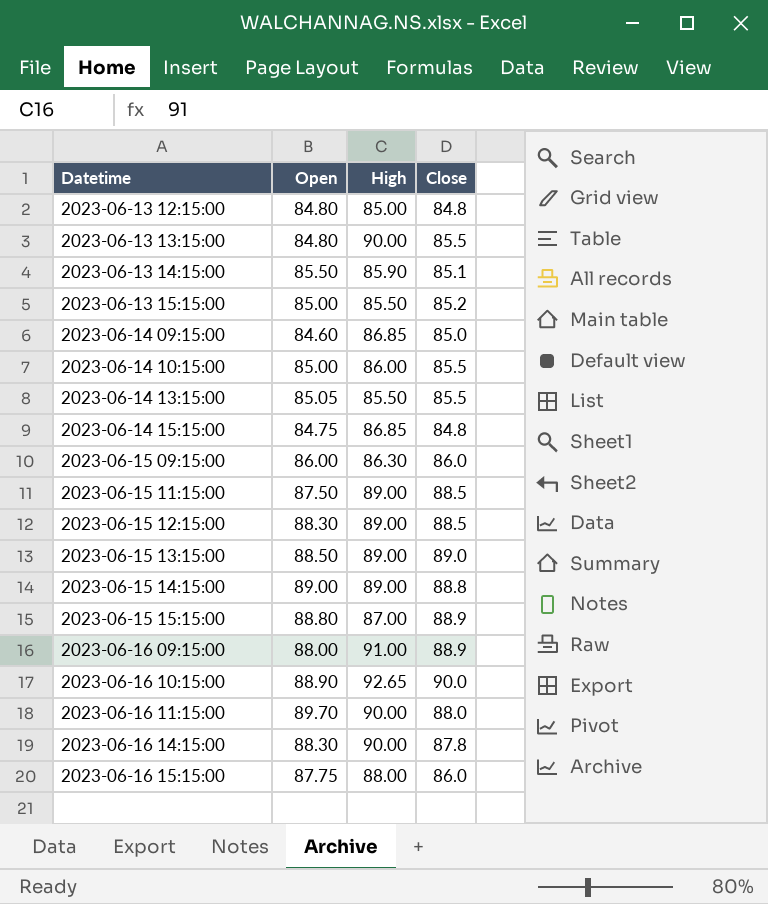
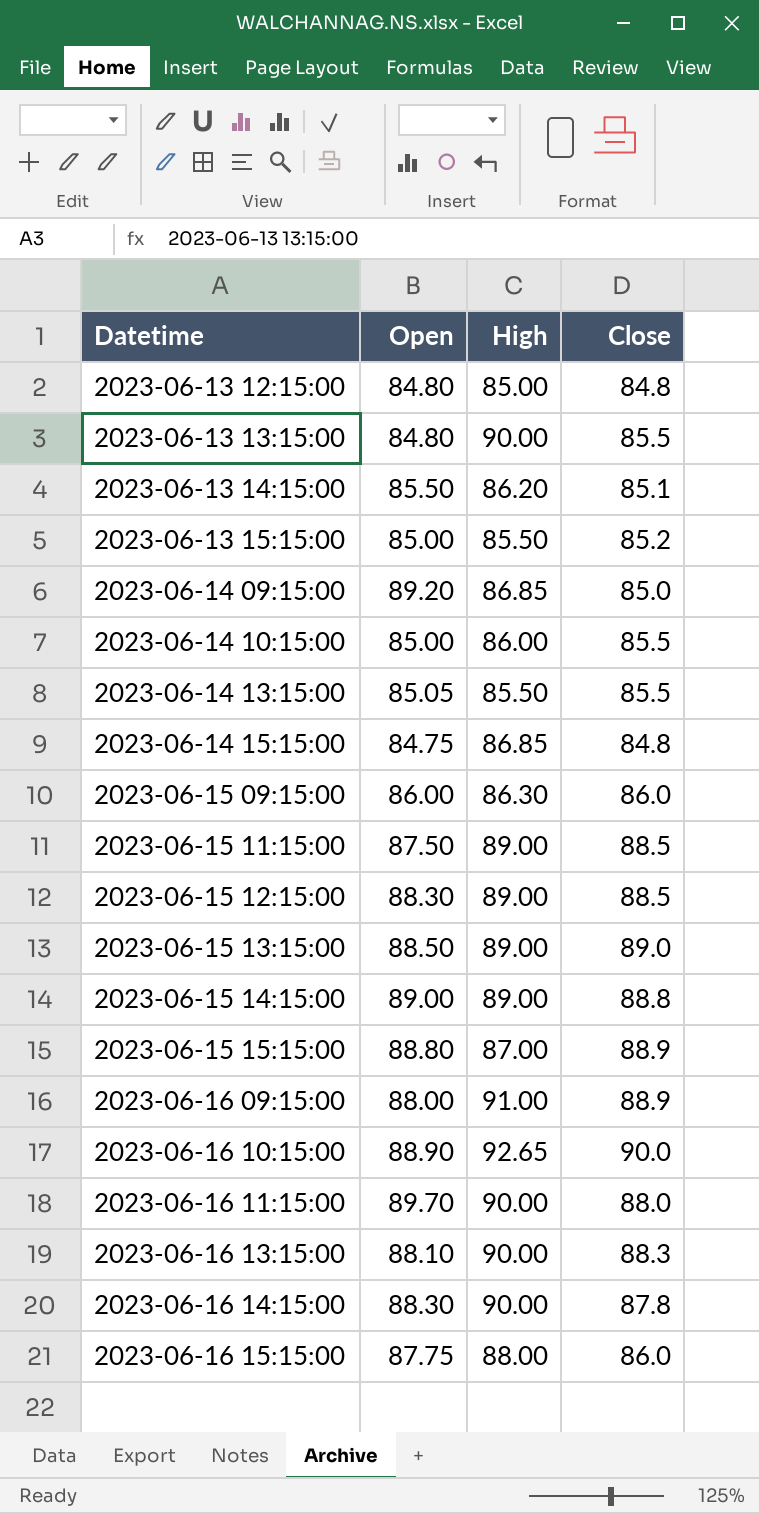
2023-06-13 14:15:00 | High: 85.90 -> 86.20
2023-06-14 09:15:00 | Open: 84.60 -> 89.20
row 2023-06-16 13:15:00: none -> 88.10 | 90.00 | 88.3

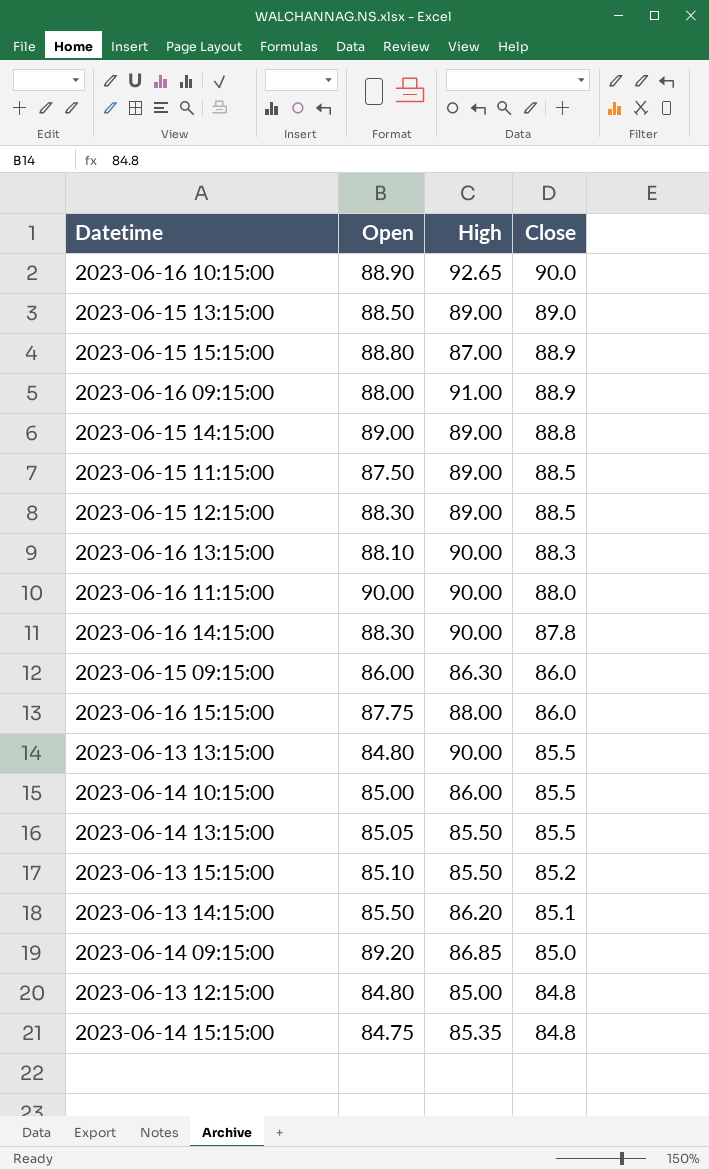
row order: Datetime ascending -> Close descending
2023-06-16 11:15:00 | Open: 89.70 -> 90.00
2023-06-13 15:15:00 | Open: 85.00 -> 85.10
2023-06-14 15:15:00 | High: 86.85 -> 85.35

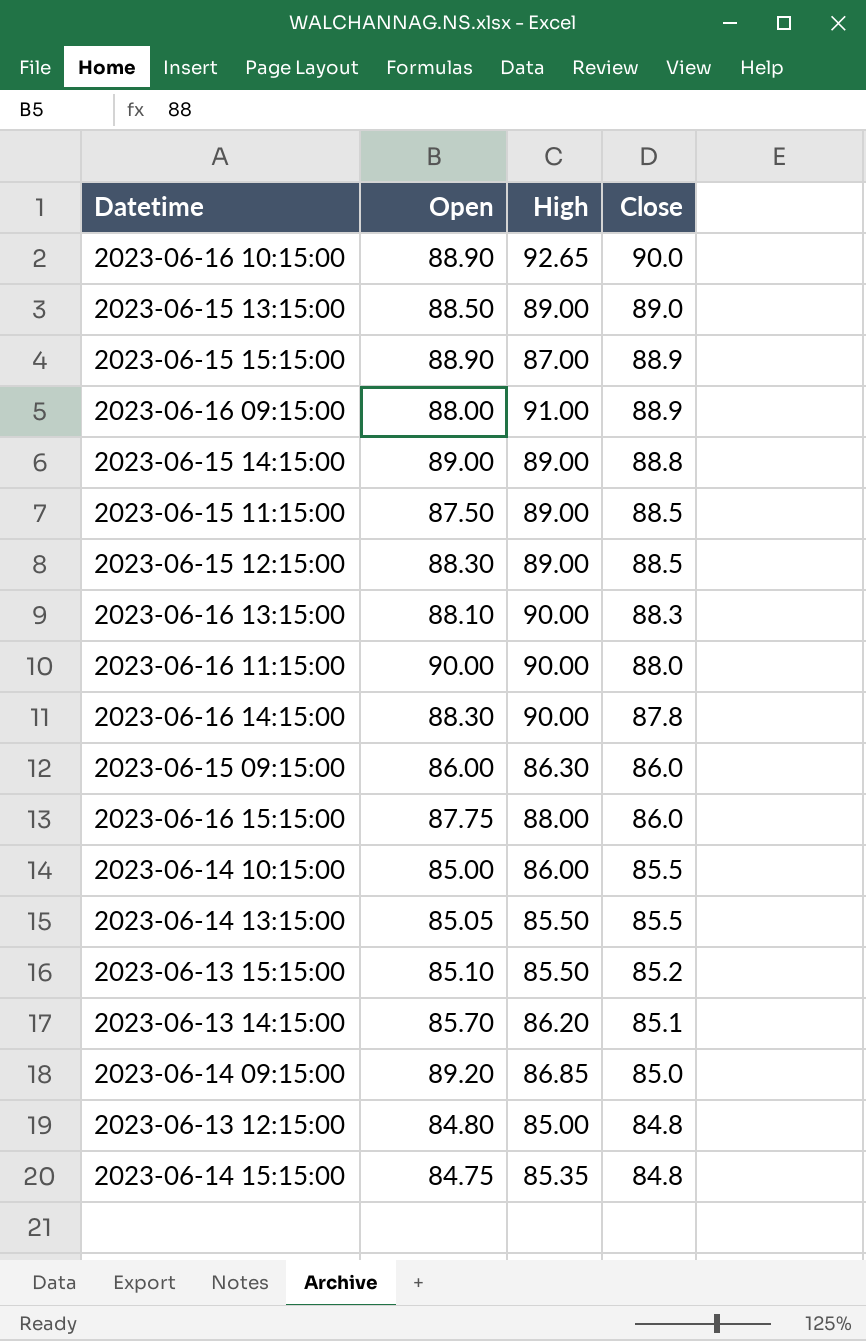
row 2023-06-13 13:15:00: 84.80 | 90.00 | 85.5 -> none
2023-06-15 15:15:00 | Open: 88.80 -> 88.90
2023-06-13 14:15:00 | Open: 85.50 -> 85.70

